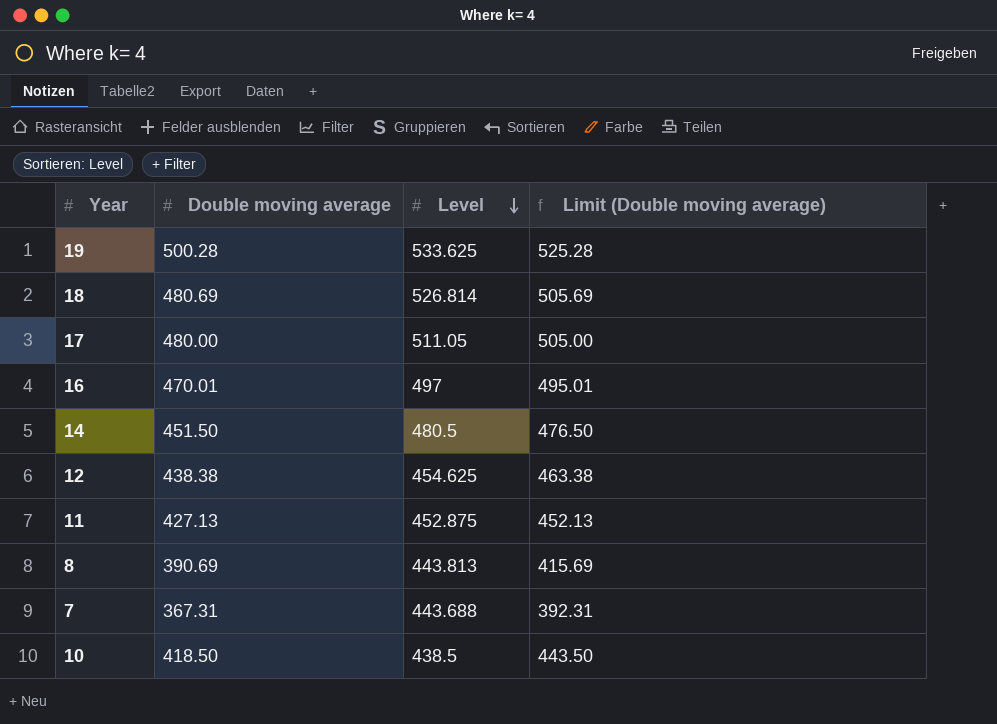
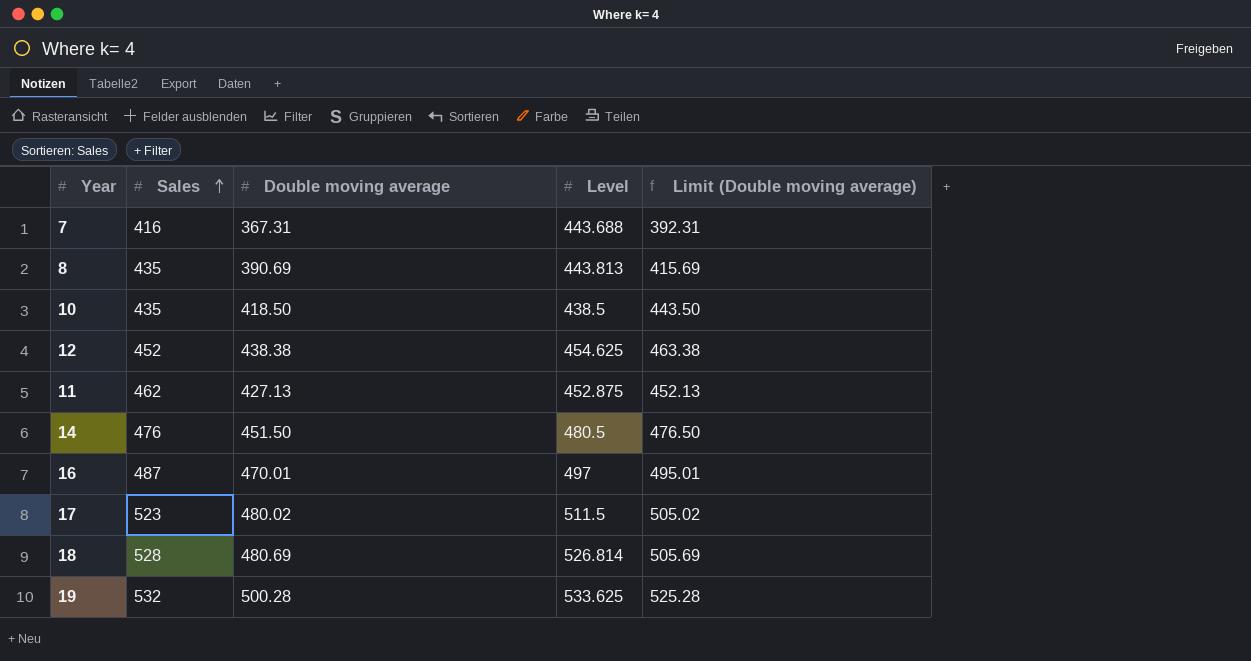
row order: Level descending -> Sales ascending
column Sales | position: none -> 2
17 | Double moving average: 480.00 -> 480.02
17 | Level: 511.05 -> 511.5
17 | Limit (Double moving average): 505.00 -> 505.02

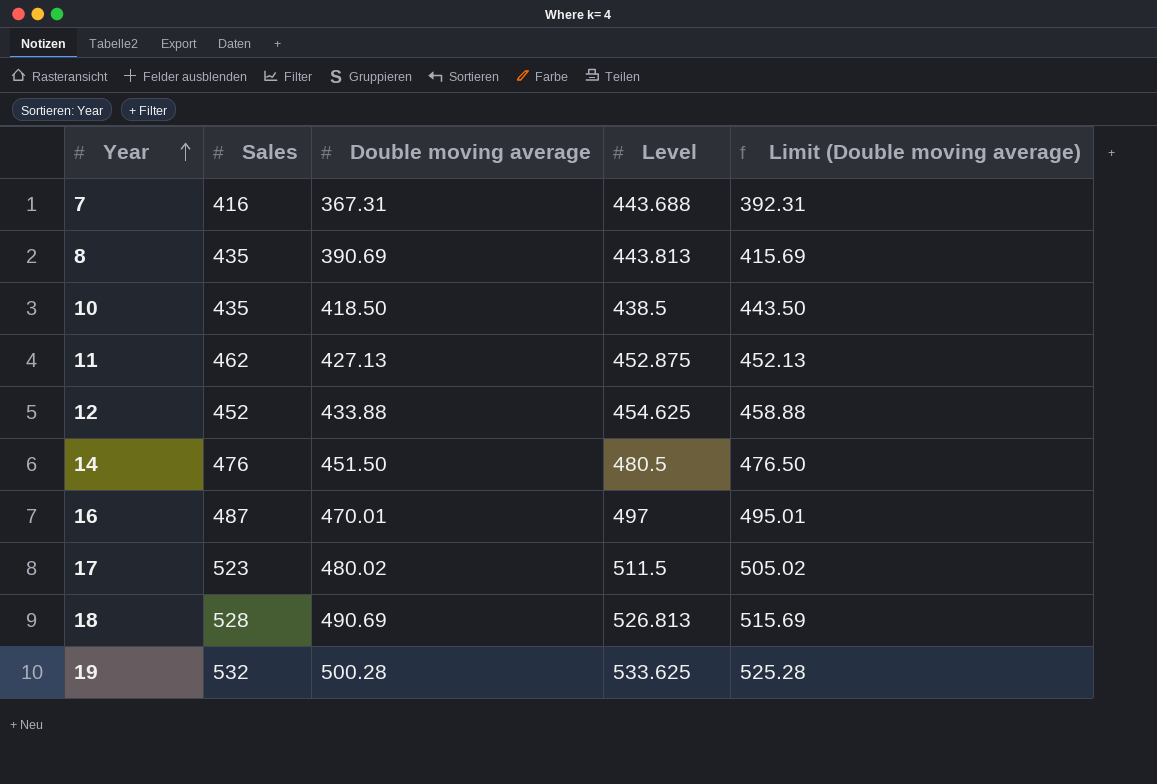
row order: Sales ascending -> Year ascending
12 | Double moving average: 438.38 -> 433.88
12 | Limit (Double moving average): 463.38 -> 458.88
18 | Double moving average: 480.69 -> 490.69
18 | Level: 526.814 -> 526.813
18 | Limit (Double moving average): 505.69 -> 515.69

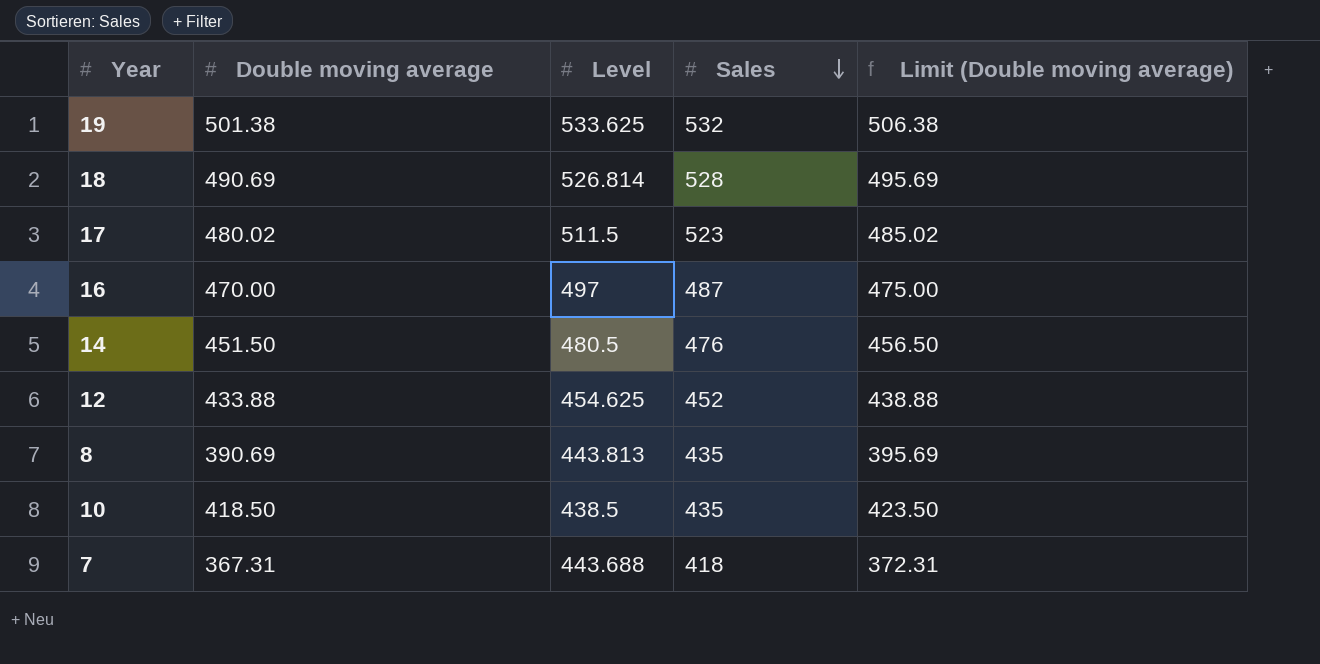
row order: Year ascending -> Sales descending
column Sales | position: 2 -> 4
column Limit (Double moving average) | formula: [Double moving average] + 25 -> [Double moving average] + 5
row 11: 462 | 427.13 | 452.875 | 452.13 -> none
19 | Double moving average: 500.28 -> 501.38
18 | Level: 526.813 -> 526.814
16 | Double moving average: 470.01 -> 470.00
7 | Sales: 416 -> 418

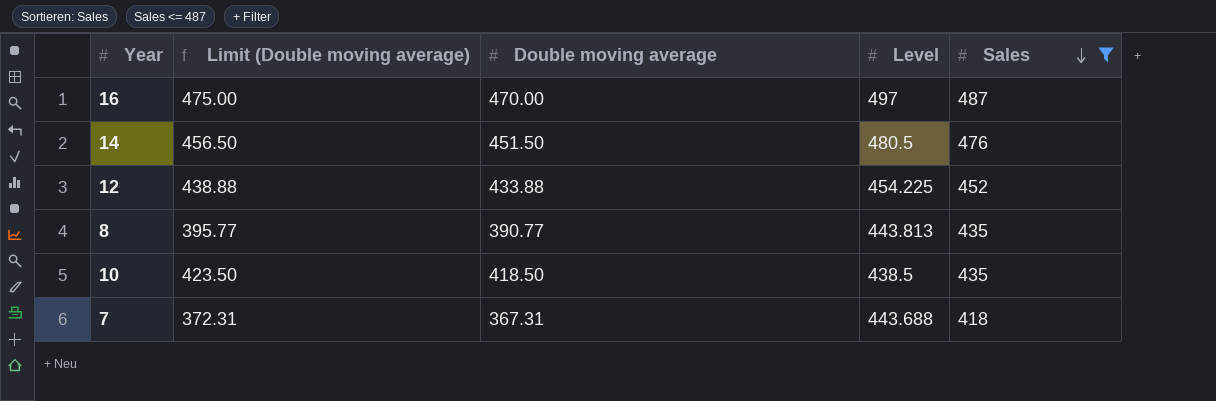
filter: none -> Sales <= 487
column Limit (Double moving average) | position: 5 -> 2
12 | Level: 454.625 -> 454.225
8 | Limit (Double moving average): 395.69 -> 395.77
8 | Double moving average: 390.69 -> 390.77

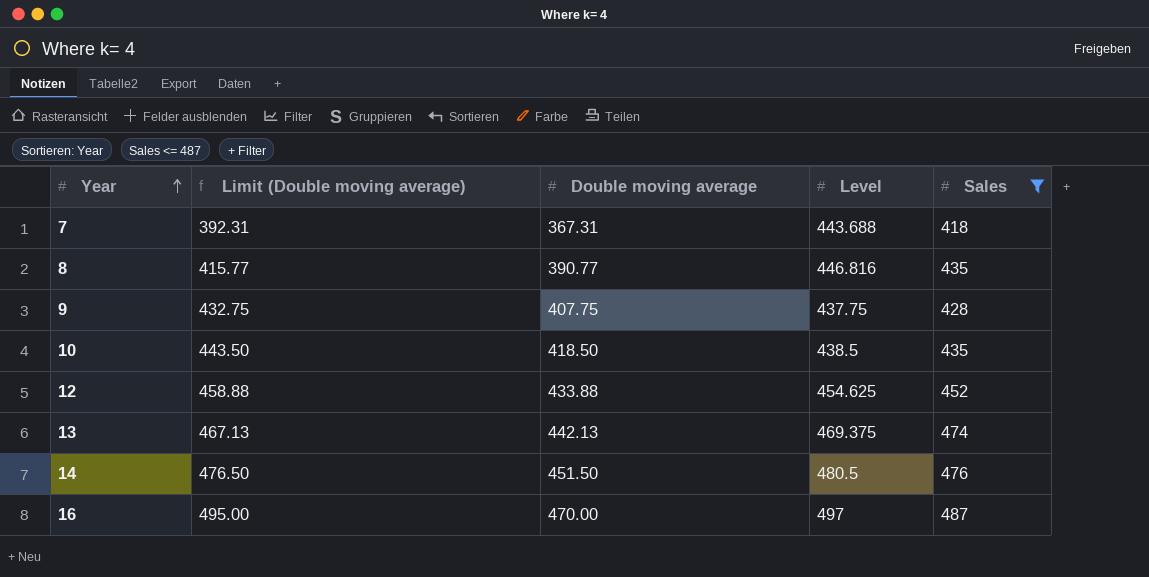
row order: Sales descending -> Year ascending
column Limit (Double moving average) | formula: [Double moving average] + 5 -> [Double moving average] + 25
8 | Level: 443.813 -> 446.816
row 9: none -> 432.75 | 407.75 | 437.75 | 428
12 | Level: 454.225 -> 454.625
row 13: none -> 467.13 | 442.13 | 469.375 | 474

